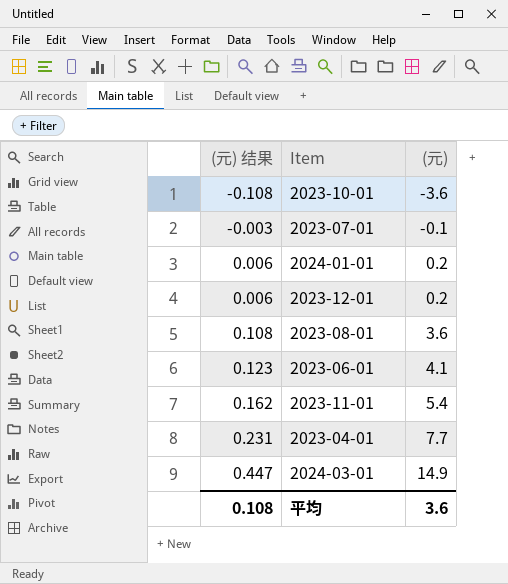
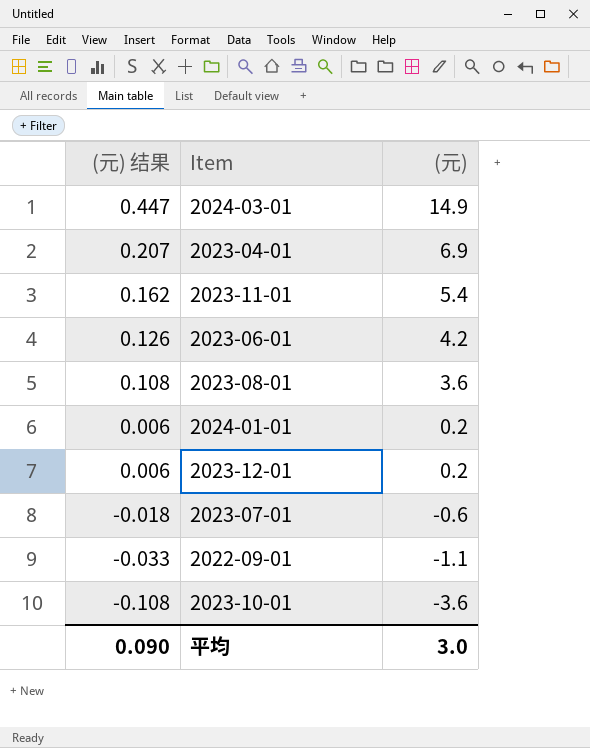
row order: (元) 结果 ascending -> (元) 结果 descending
2023-04-01 | (元) 结果: 0.231 -> 0.207
2023-04-01 | (元): 7.7 -> 6.9
2023-06-01 | (元) 结果: 0.123 -> 0.126
2023-06-01 | (元): 4.1 -> 4.2
2023-07-01 | (元) 结果: -0.003 -> -0.018
2023-07-01 | (元): -0.1 -> -0.6
row 2022-09-01: none -> -0.033 | -1.1
平均 | (元) 结果: 0.108 -> 0.090
平均 | (元): 3.6 -> 3.0

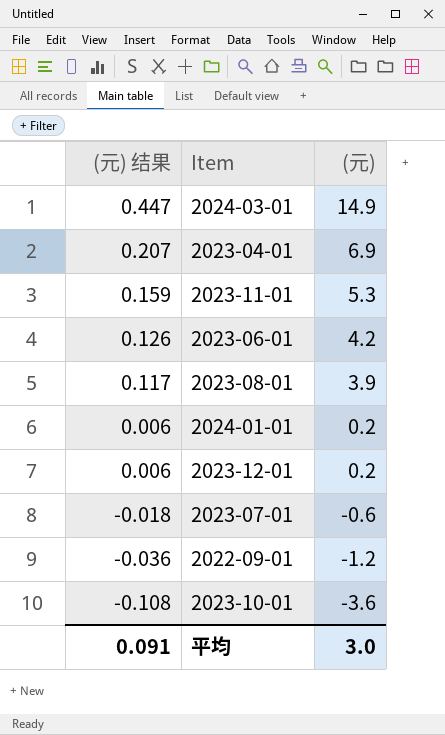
2023-11-01 | (元) 结果: 0.162 -> 0.159
2023-11-01 | (元): 5.4 -> 5.3
2023-08-01 | (元) 结果: 0.108 -> 0.117
2023-08-01 | (元): 3.6 -> 3.9
2022-09-01 | (元) 结果: -0.033 -> -0.036
2022-09-01 | (元): -1.1 -> -1.2
平均 | (元) 结果: 0.090 -> 0.091

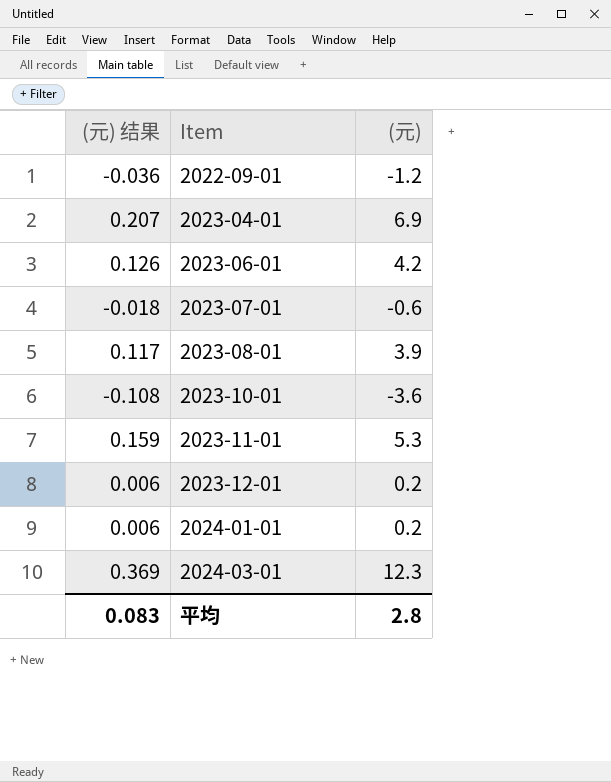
row order: (元) 结果 descending -> Item ascending
2024-03-01 | (元) 结果: 0.447 -> 0.369
2024-03-01 | (元): 14.9 -> 12.3
平均 | (元) 结果: 0.091 -> 0.083
平均 | (元): 3.0 -> 2.8

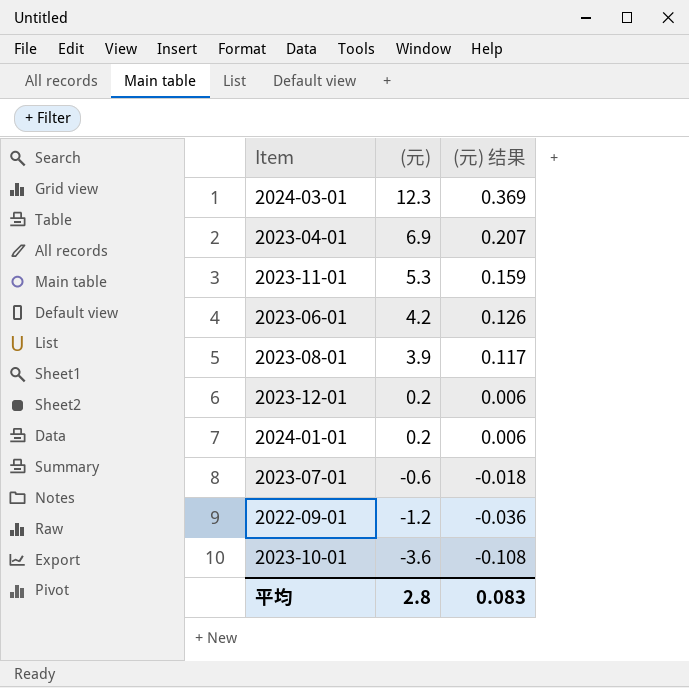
row order: Item ascending -> (元) descending
column (元) 结果 | position: 1 -> 3

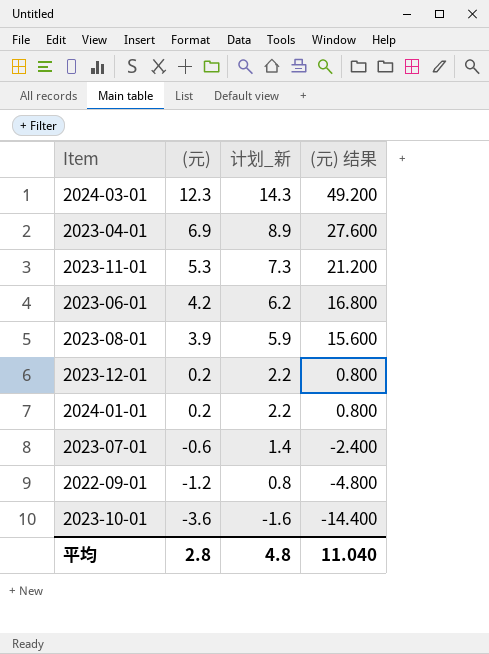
column 计划_新 | formula: none -> [(元)] + 2
column (元) 结果 | formula: [(元)] * 0.03 -> [(元)] * 4
平均 | (元) 结果: 0.083 -> 11.040

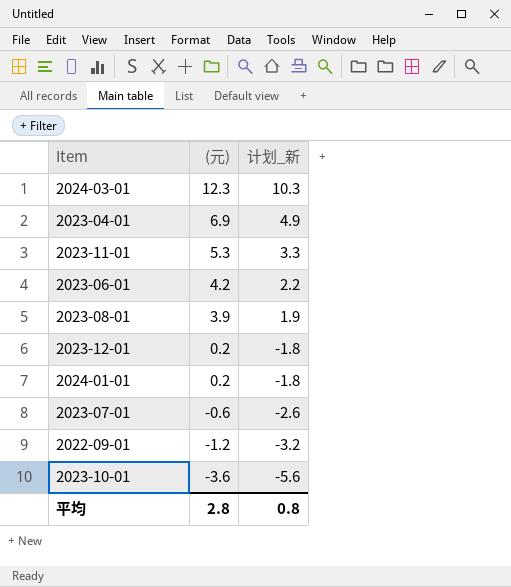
column (元) 结果 | formula: [(元)] * 4 -> none
column 计划_新 | formula: [(元)] + 2 -> [(元)] - 2
平均 | 计划_新: 4.8 -> 0.8

